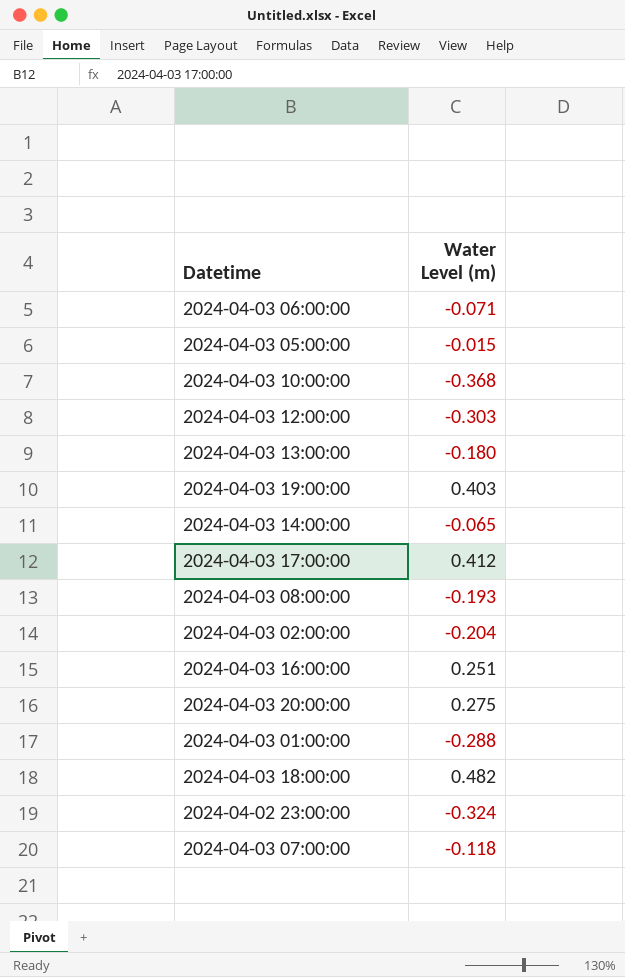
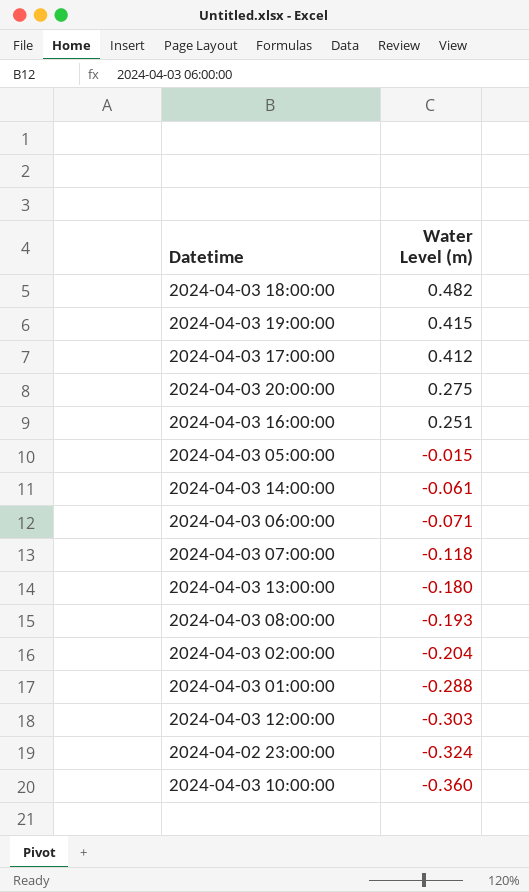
row order: none -> Water Level (m) descending
2024-04-03 19:00:00 | Water Level (m): 0.403 -> 0.415
2024-04-03 14:00:00 | Water Level (m): -0.065 -> -0.061
2024-04-03 10:00:00 | Water Level (m): -0.368 -> -0.360

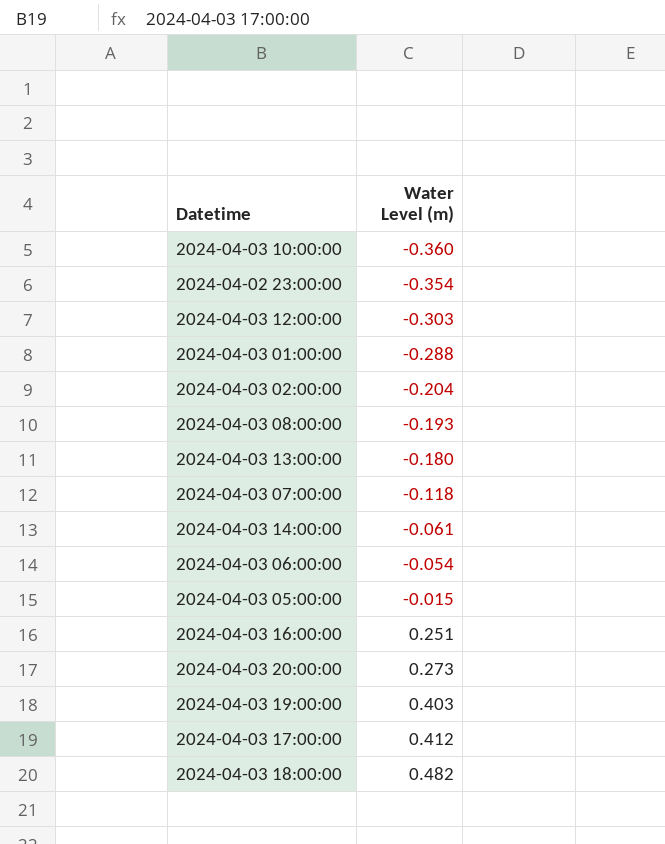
row order: Water Level (m) descending -> Water Level (m) ascending
2024-04-02 23:00:00 | Water Level (m): -0.324 -> -0.354
2024-04-03 06:00:00 | Water Level (m): -0.071 -> -0.054
2024-04-03 20:00:00 | Water Level (m): 0.275 -> 0.273
2024-04-03 19:00:00 | Water Level (m): 0.415 -> 0.403

